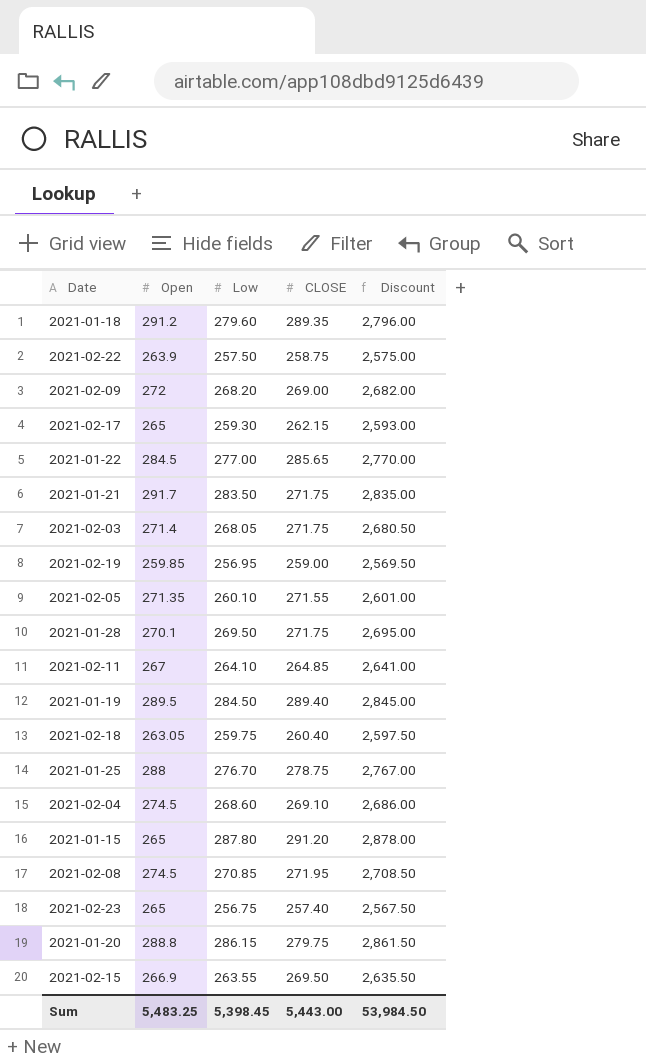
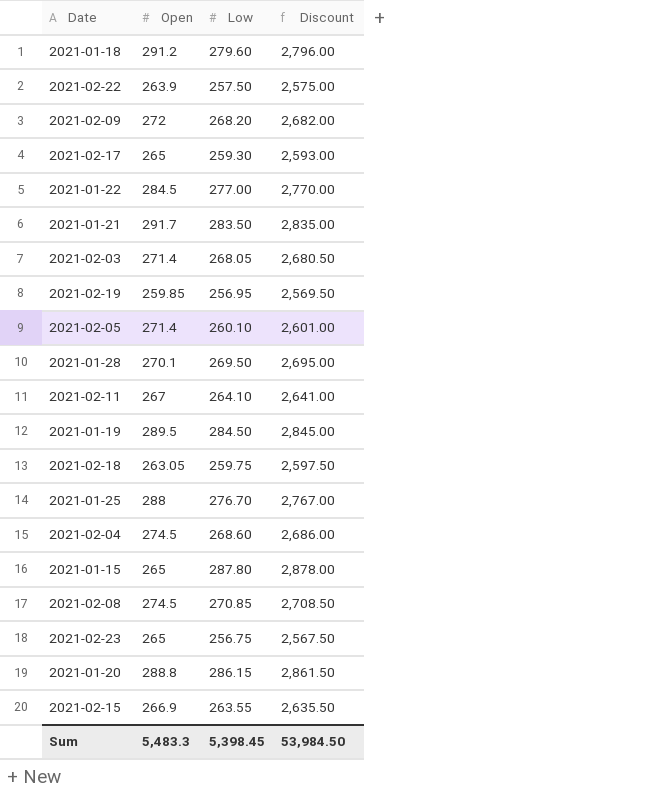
column CLOSE | position: 4 -> none
2021-02-05 | Open: 271.35 -> 271.4
Sum | Open: 5,483.25 -> 5,483.3

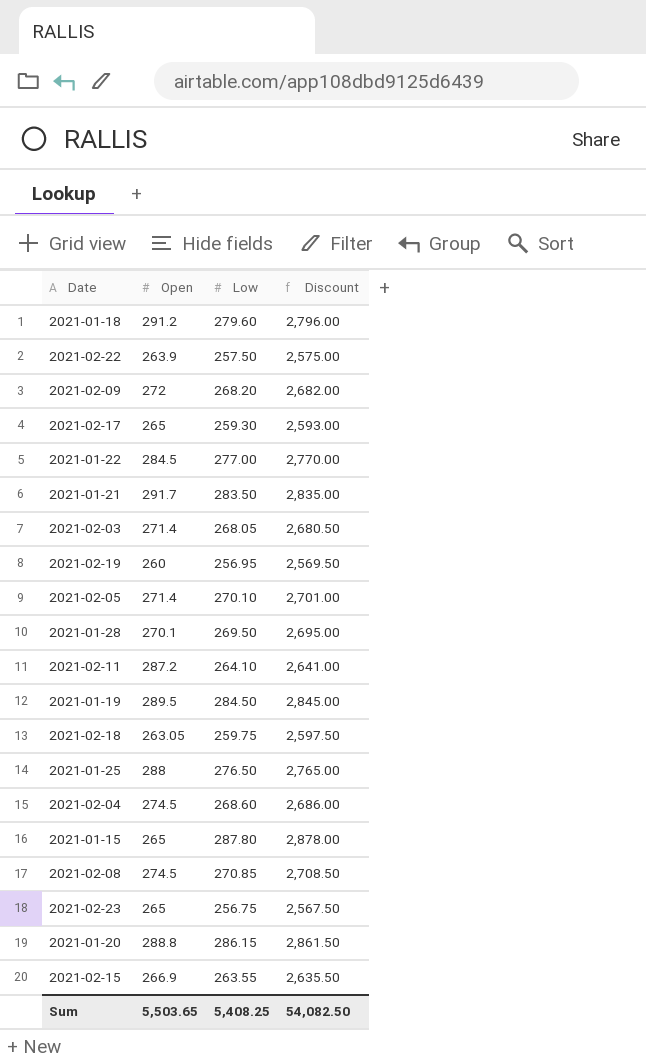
2021-02-19 | Open: 259.85 -> 260
2021-02-05 | Low: 260.10 -> 270.10
2021-02-05 | Discount: 2,601.00 -> 2,701.00
2021-02-11 | Open: 267 -> 287.2
2021-01-25 | Low: 276.70 -> 276.50
2021-01-25 | Discount: 2,767.00 -> 2,765.00
Sum | Open: 5,483.3 -> 5,503.65
Sum | Low: 5,398.45 -> 5,408.25
Sum | Discount: 53,984.50 -> 54,082.50

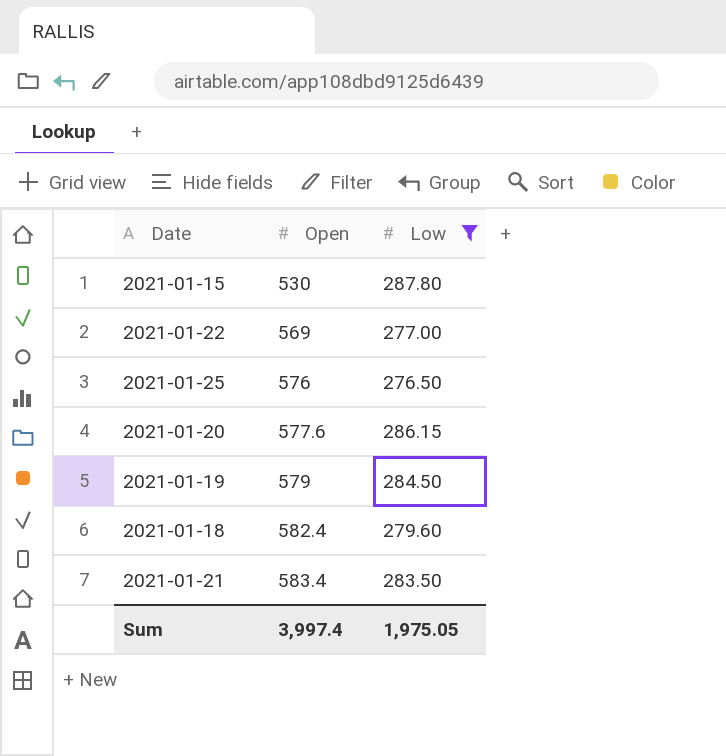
filter: none -> Low >= 276.50
row order: none -> Open ascending
column Discount | formula: [Low] * 10 -> none
2021-01-15 | Open: 265 -> 530
2021-01-22 | Open: 284.5 -> 569
2021-01-25 | Open: 288 -> 576
2021-01-20 | Open: 288.8 -> 577.6
2021-01-19 | Open: 289.5 -> 579
2021-01-18 | Open: 291.2 -> 582.4
2021-01-21 | Open: 291.7 -> 583.4
Sum | Open: 5,503.65 -> 3,997.4
Sum | Low: 5,408.25 -> 1,975.05

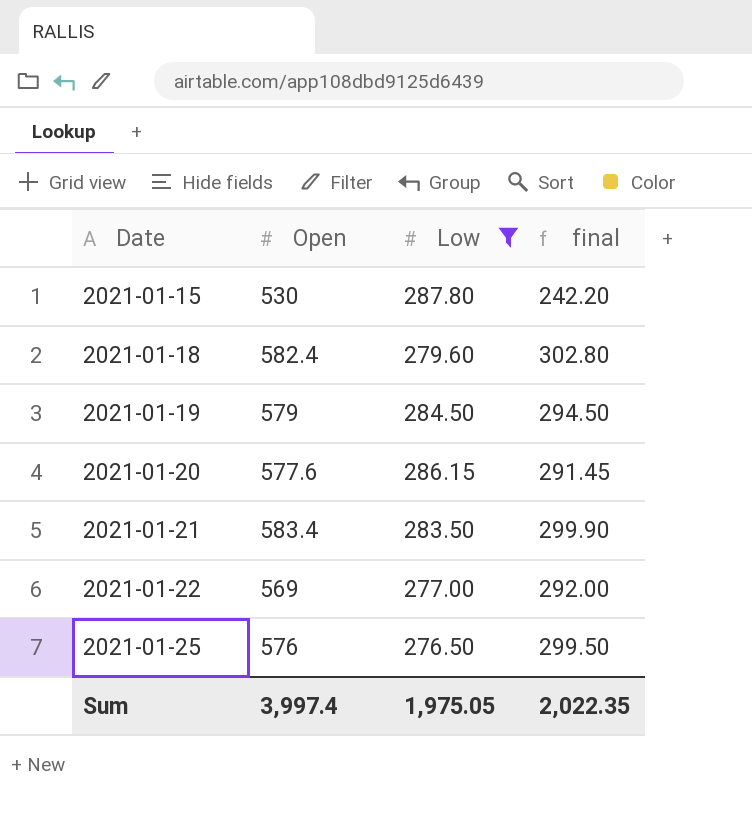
row order: Open ascending -> Date ascending
column final | formula: none -> [Open] - [Low]

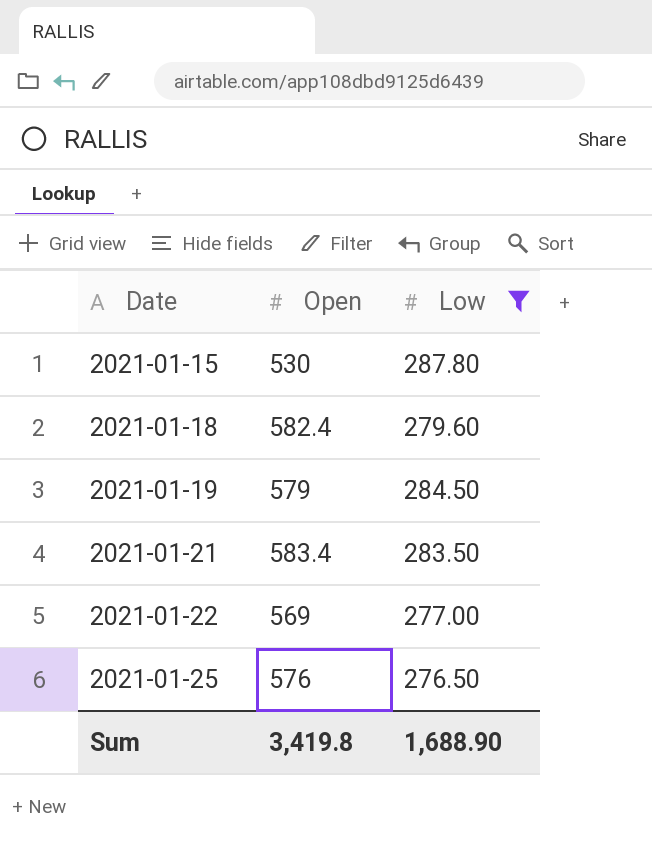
column final | formula: [Open] - [Low] -> none
row 2021-01-20: 577.6 | 286.15 | 291.45 -> none
Sum | Open: 3,997.4 -> 3,419.8
Sum | Low: 1,975.05 -> 1,688.90

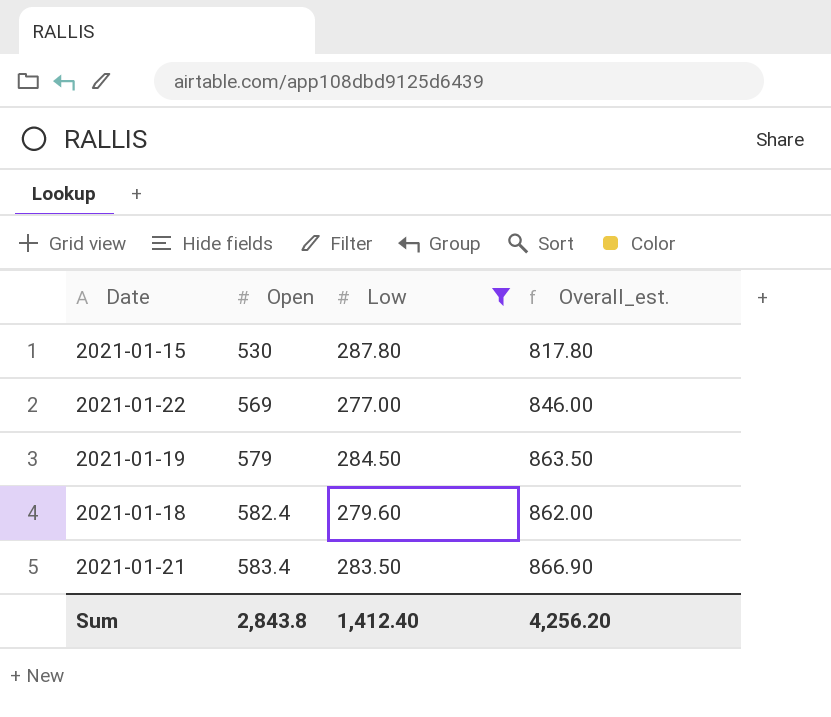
row order: Date ascending -> Open ascending
column Overall_est. | formula: none -> [Open] + [Low]
row 2021-01-25: 576 | 276.50 -> none
Sum | Open: 3,419.8 -> 2,843.8
Sum | Low: 1,688.90 -> 1,412.40

